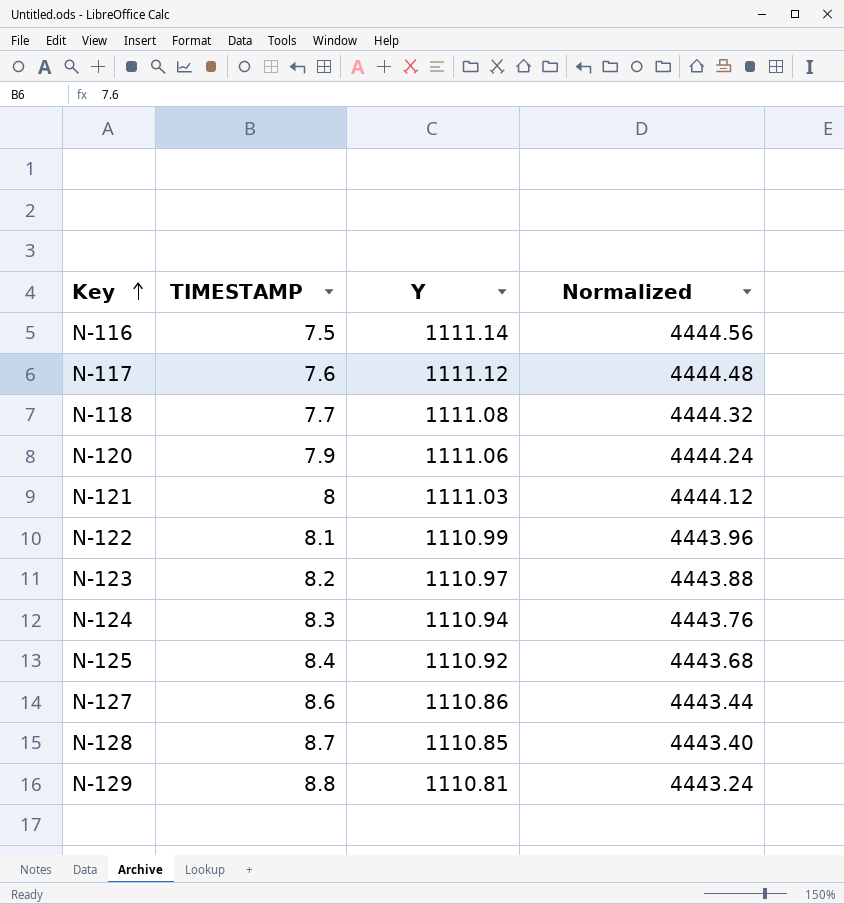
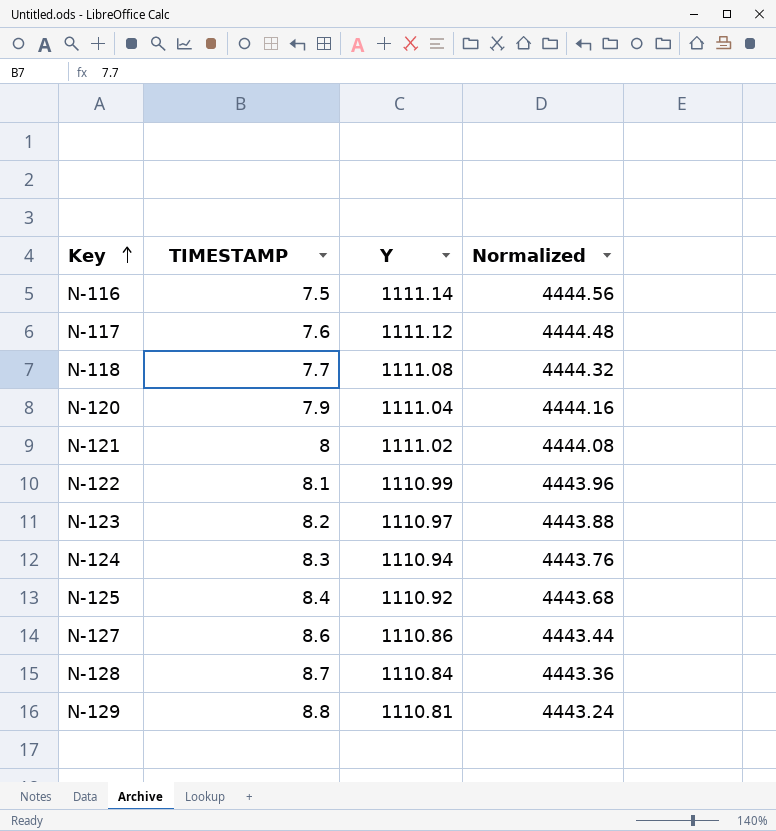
N-120 | Y: 1111.06 -> 1111.04
N-120 | Normalized: 4444.24 -> 4444.16
N-121 | Y: 1111.03 -> 1111.02
N-121 | Normalized: 4444.12 -> 4444.08
N-128 | Y: 1110.85 -> 1110.84
N-128 | Normalized: 4443.40 -> 4443.36

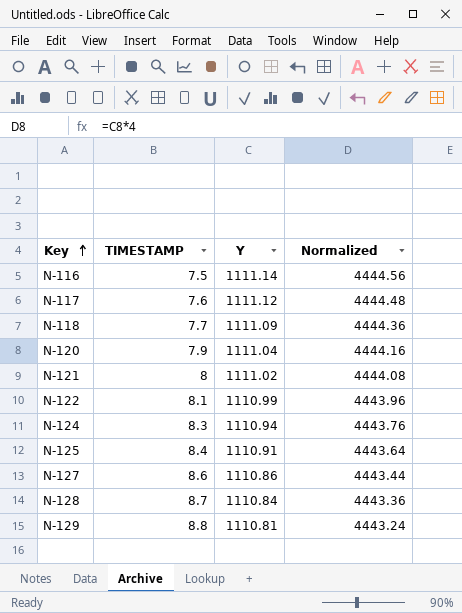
row N-123: 8.2 | 1110.97 | 4443.88 -> none
N-118 | Y: 1111.08 -> 1111.09
N-118 | Normalized: 4444.32 -> 4444.36
N-125 | Y: 1110.92 -> 1110.91
N-125 | Normalized: 4443.68 -> 4443.64

